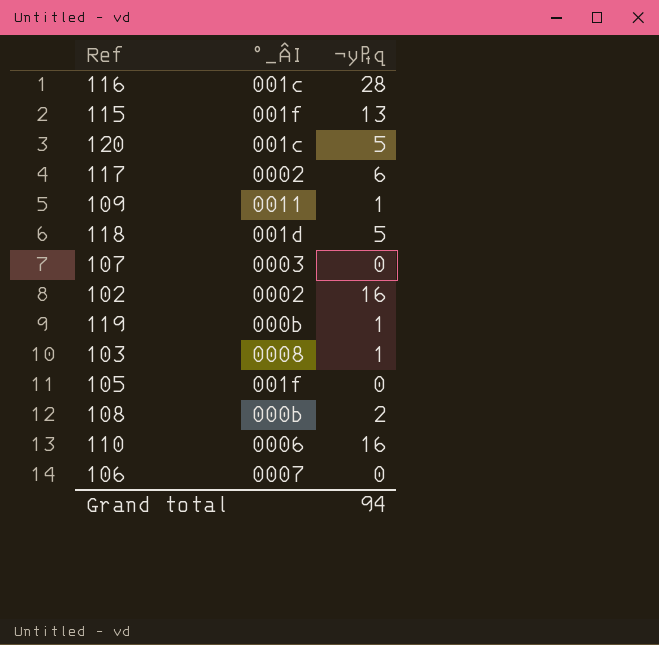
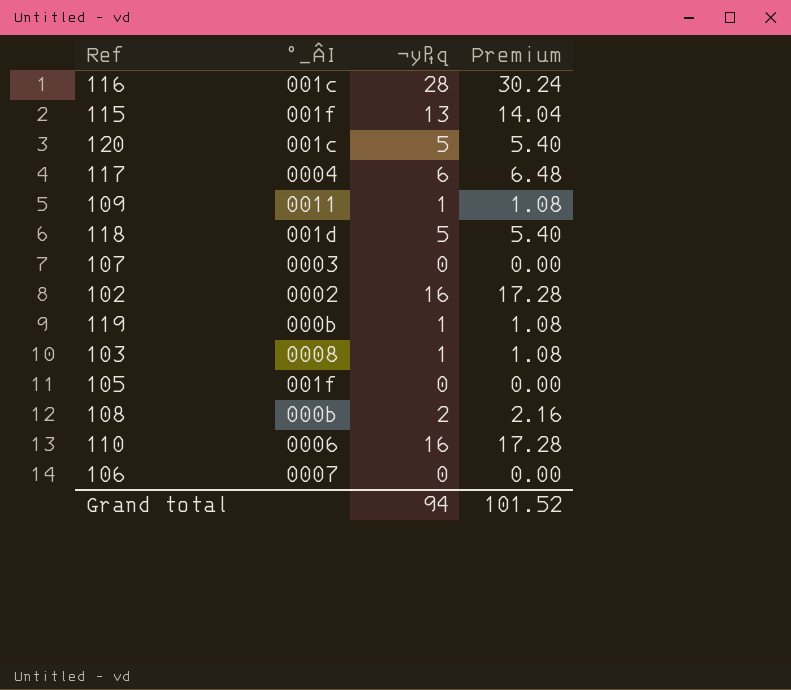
column Premium | formula: none -> [¬y¶q] * 1.08
117 | °_ÂI: 0002 -> 0004

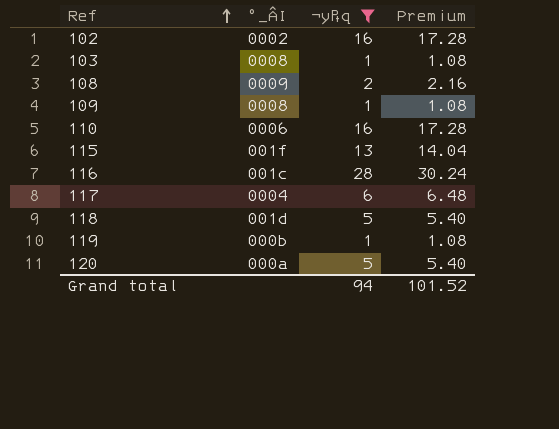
filter: none -> ¬y¶q != 0
row order: none -> Ref ascending
108 | °_ÂI: 000b -> 0009
109 | °_ÂI: 0011 -> 0008
120 | °_ÂI: 001c -> 000a

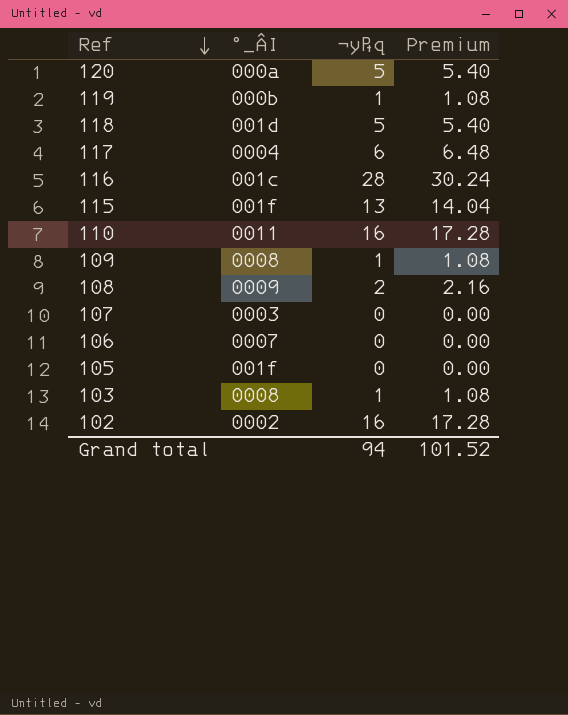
filter: ¬y¶q != 0 -> none
row order: Ref ascending -> Ref descending
110 | °_ÂI: 0006 -> 0011

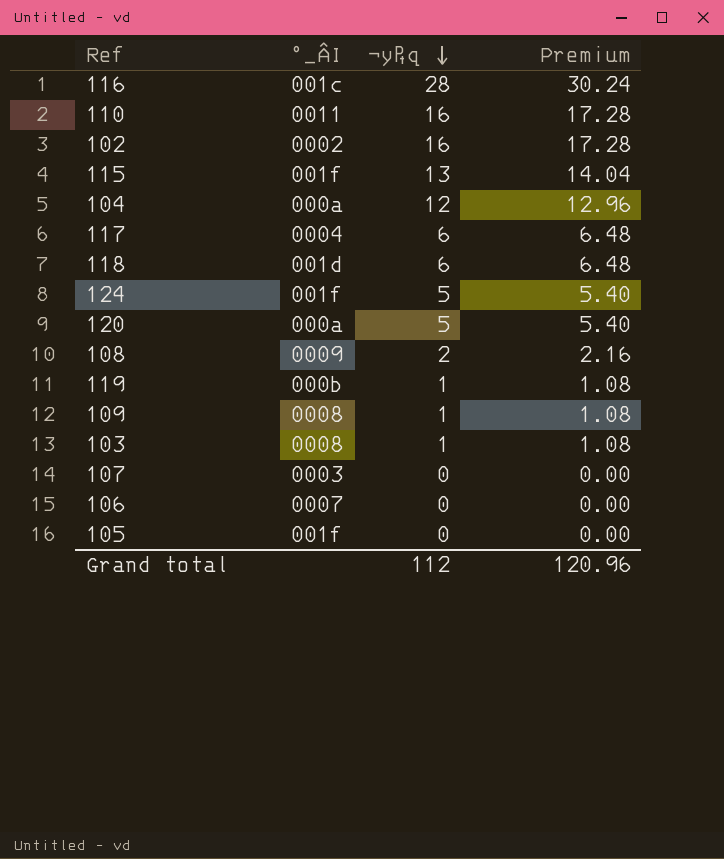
row order: Ref descending -> ¬y¶q descending
row 104: none -> 000a | 12 | 12.96
118 | ¬y¶q: 5 -> 6
118 | Premium: 5.40 -> 6.48
row 124: none -> 001f | 5 | 5.40
Grand total | ¬y¶q: 94 -> 112
Grand total | Premium: 101.52 -> 120.96

